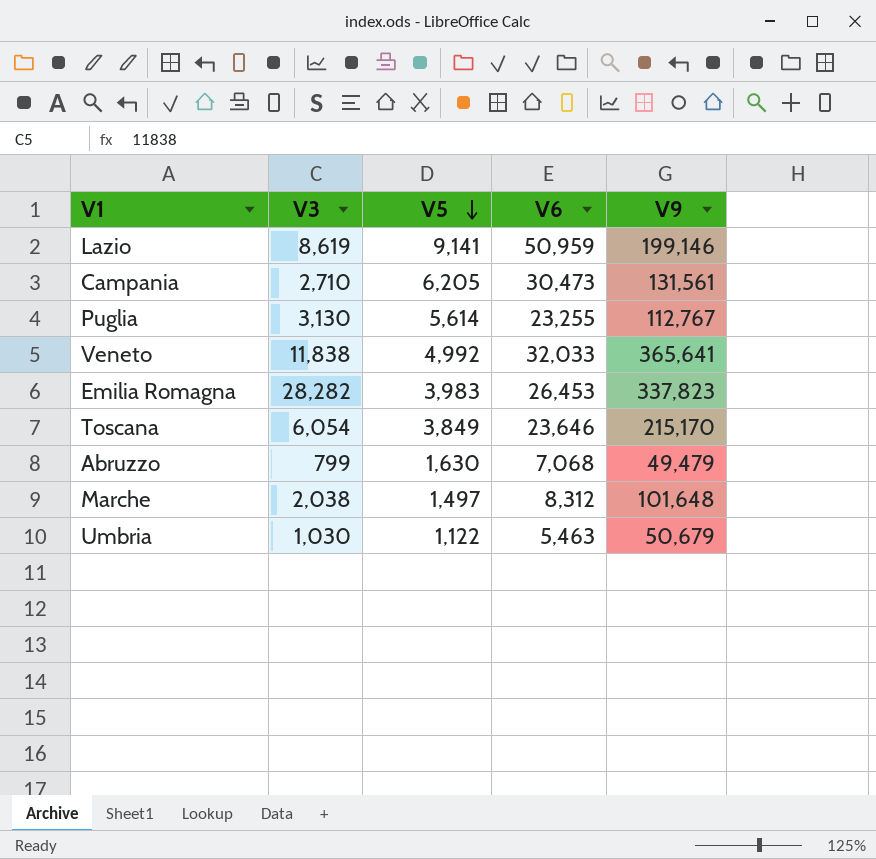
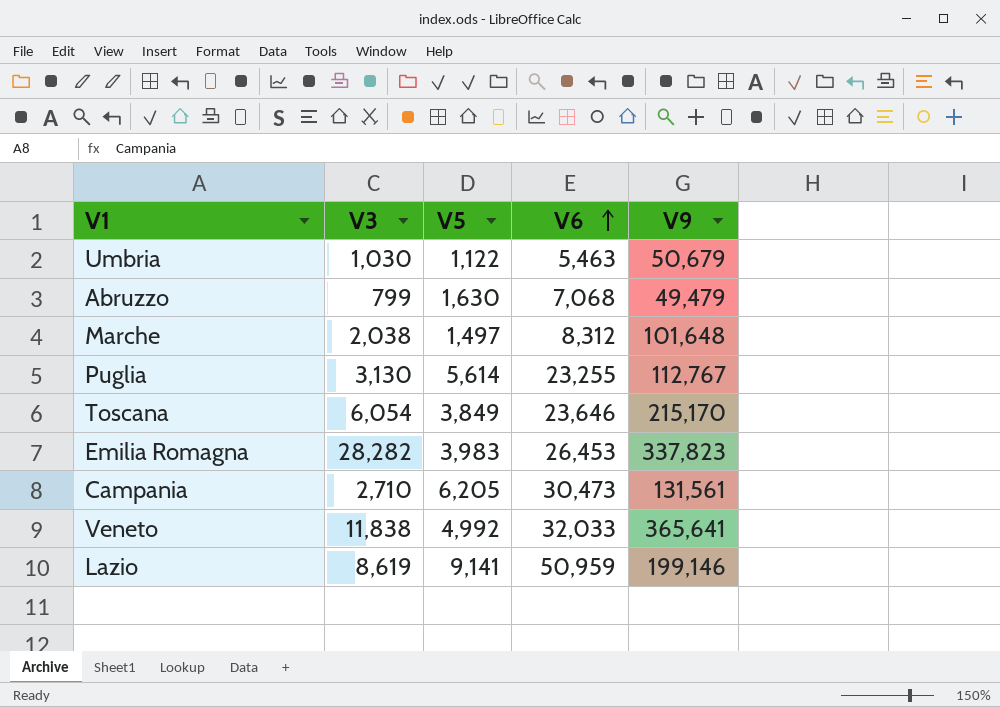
row order: V5 descending -> V6 ascending

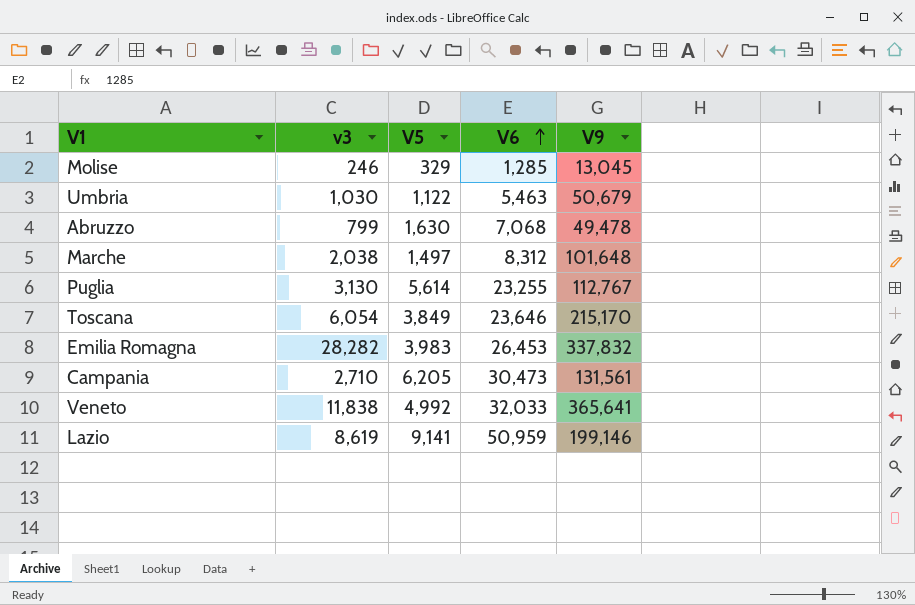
column name: V3 -> v3
row Molise: none -> 246 | 329 | 1,285 | 13,045
Abruzzo | V9: 49,479 -> 49,478
Emilia Romagna | V9: 337,823 -> 337,832

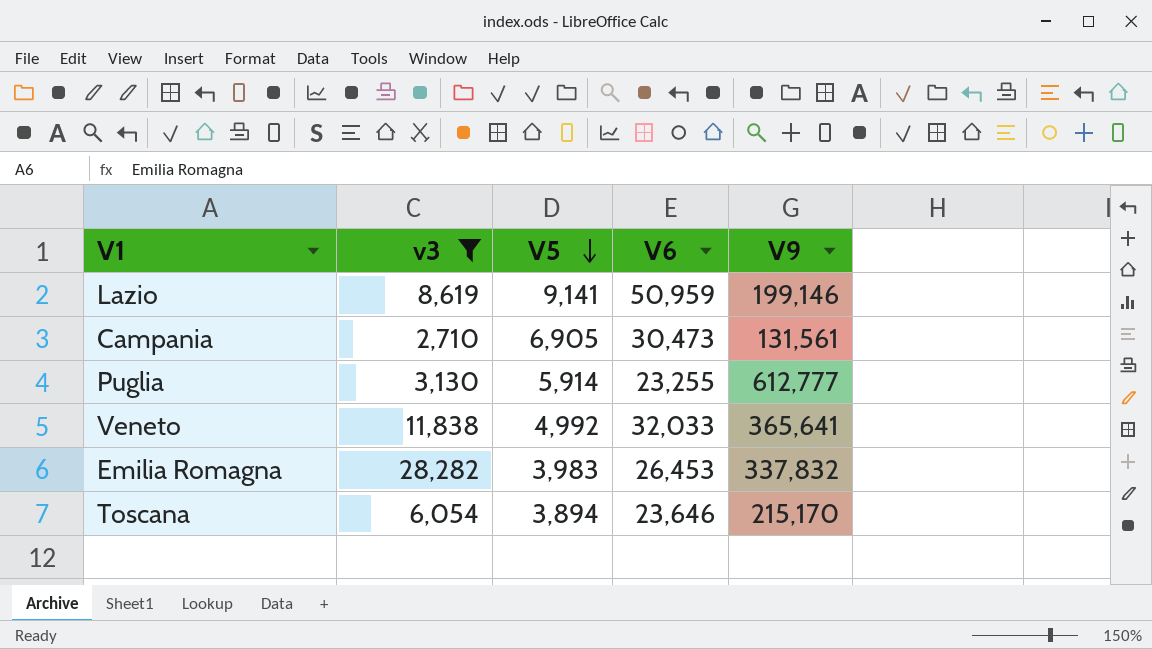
filter: none -> v3 >= 2,710
row order: V6 ascending -> V5 descending
Campania | V5: 6,205 -> 6,905
Puglia | V5: 5,614 -> 5,914
Puglia | V9: 112,767 -> 612,777
Toscana | V5: 3,849 -> 3,894

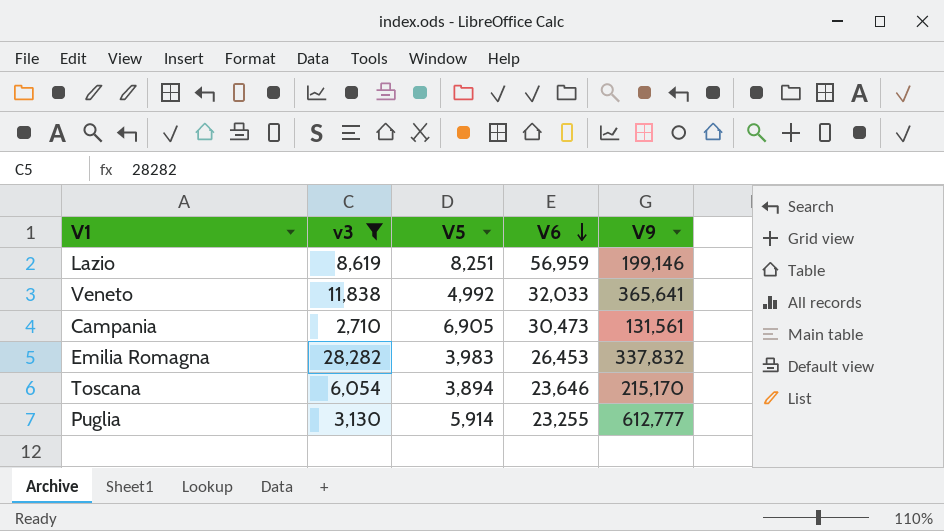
row order: V5 descending -> V6 descending
Lazio | V5: 9,141 -> 8,251
Lazio | V6: 50,959 -> 56,959

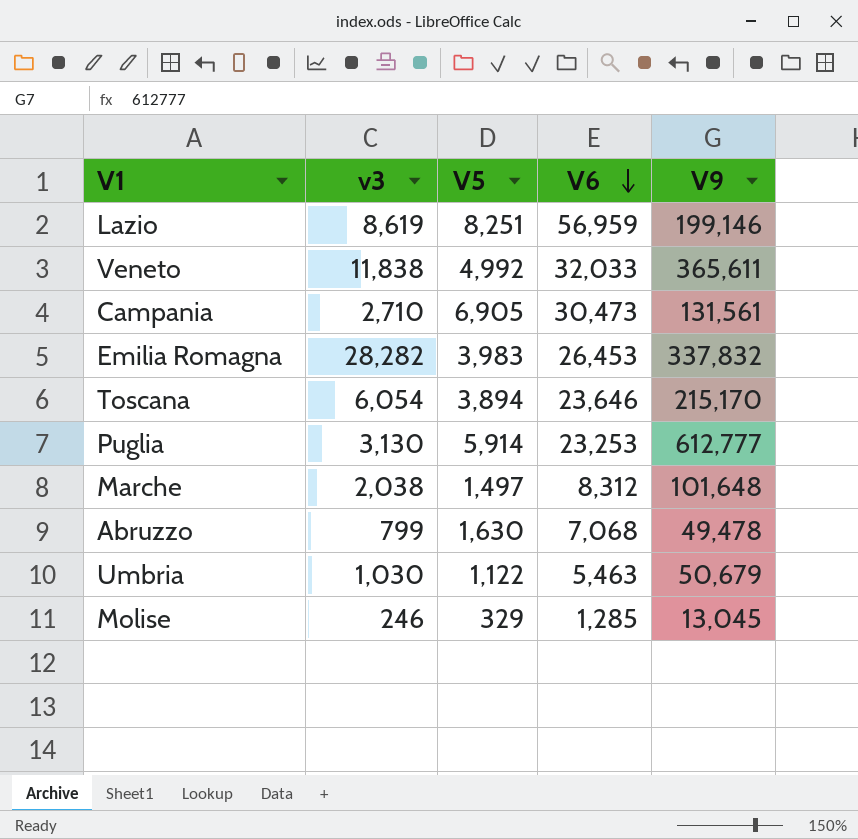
filter: v3 >= 2,710 -> none
Veneto | V9: 365,641 -> 365,611
Puglia | V6: 23,255 -> 23,253

